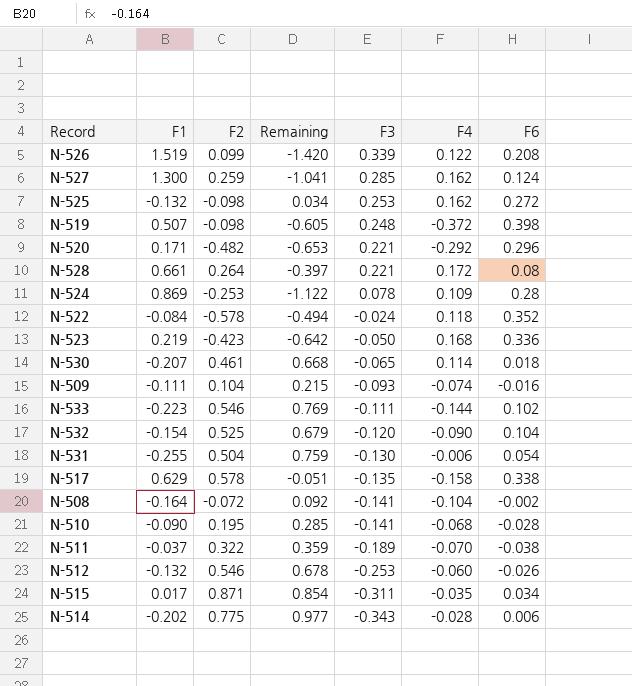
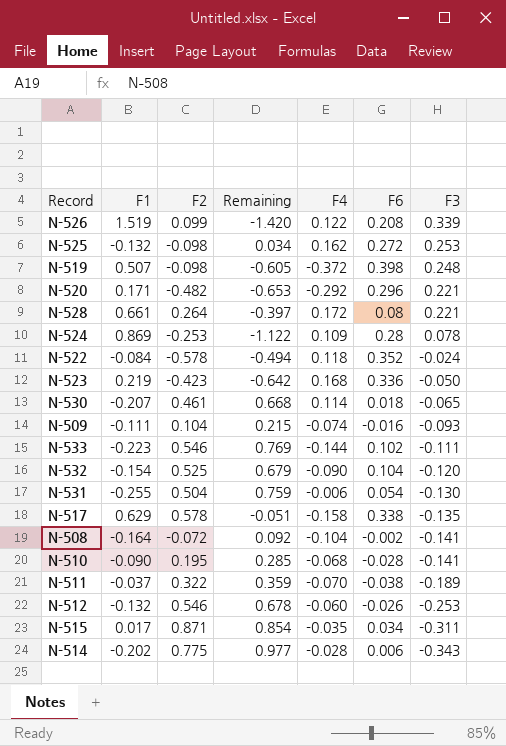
column F3 | position: 5 -> 7
row N-527: 1.300 | 0.259 | -1.041 | 0.285 | 0.162 | 0.124 -> none

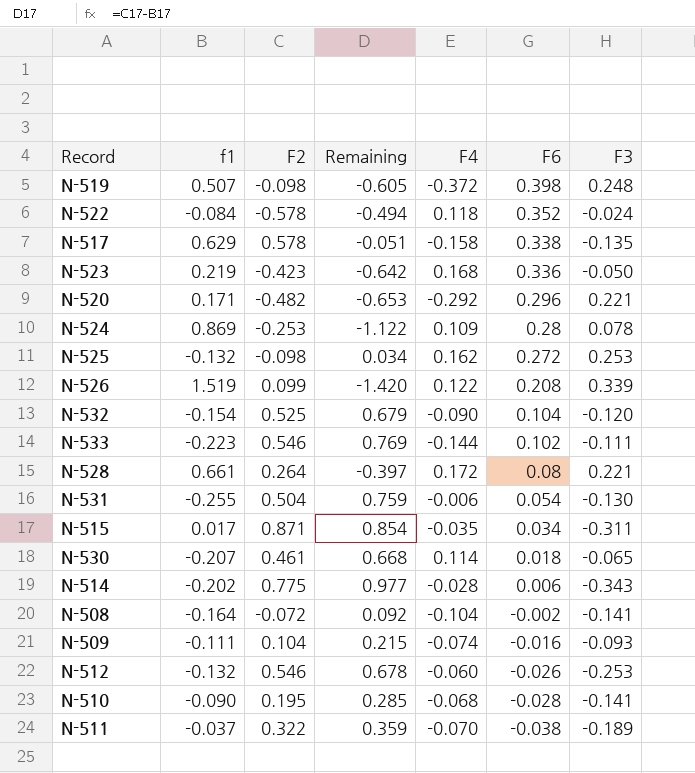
row order: F3 descending -> F6 descending
column name: F1 -> f1

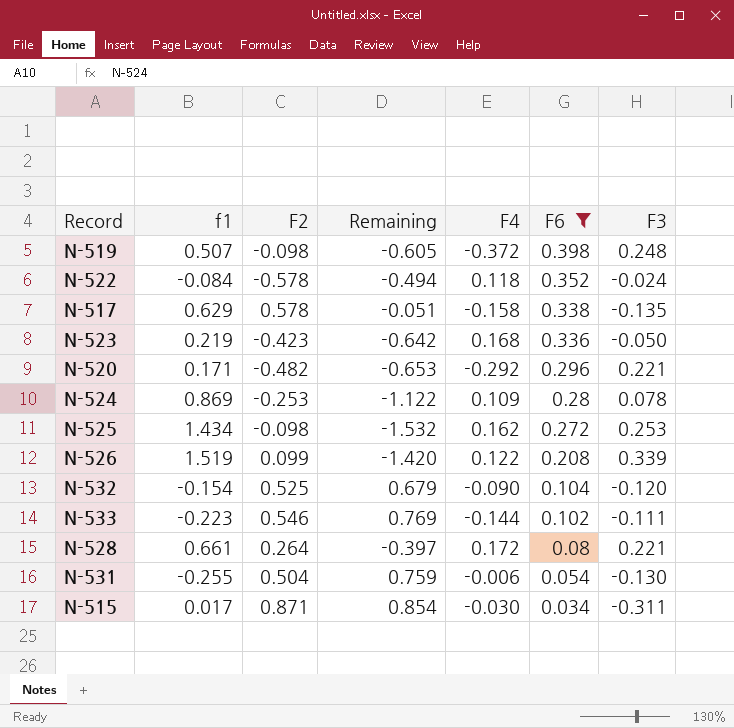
filter: none -> F6 >= 0.034
N-525 | f1: -0.132 -> 1.434
N-525 | Remaining: 0.034 -> -1.532
N-515 | F4: -0.035 -> -0.030

